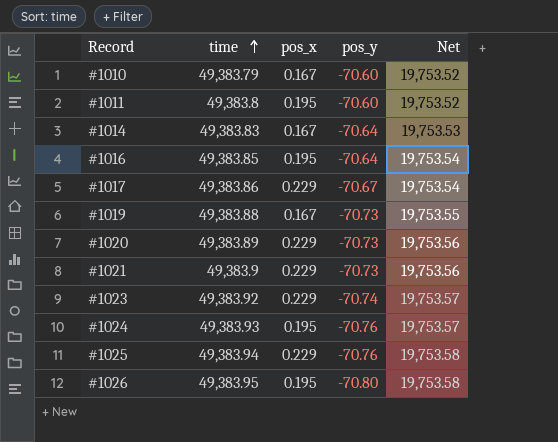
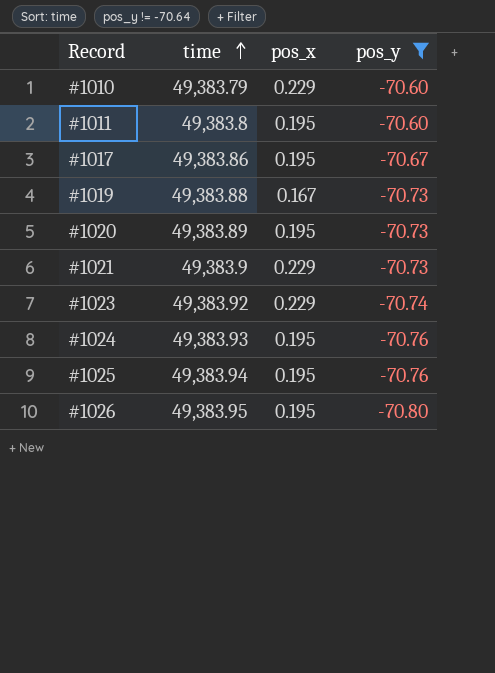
filter: none -> pos_y != -70.64
column Net | formula: [time] * 0.4 -> none
#1010 | pos_x: 0.167 -> 0.229
#1017 | pos_x: 0.229 -> 0.195
#1020 | pos_x: 0.229 -> 0.195
#1025 | pos_x: 0.229 -> 0.195

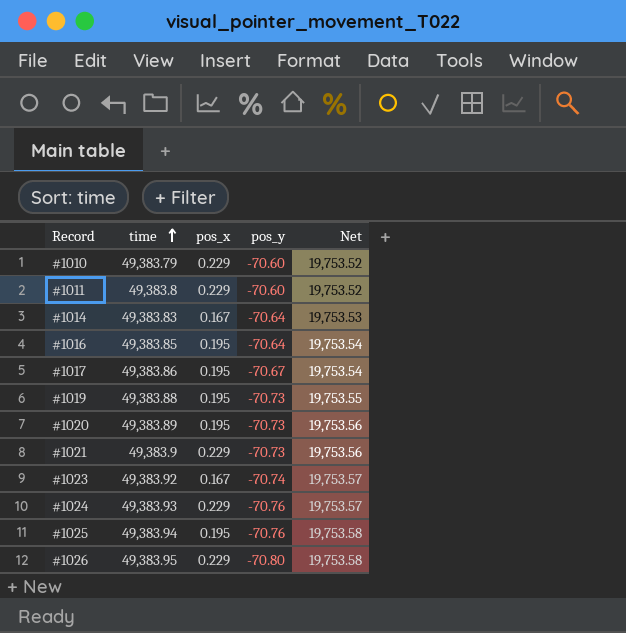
filter: pos_y != -70.64 -> none
column Net | formula: none -> [time] * 0.4
#1011 | pos_x: 0.195 -> 0.229
#1019 | pos_x: 0.167 -> 0.195
#1023 | pos_x: 0.229 -> 0.167
#1024 | pos_x: 0.195 -> 0.229
#1026 | pos_x: 0.195 -> 0.229

